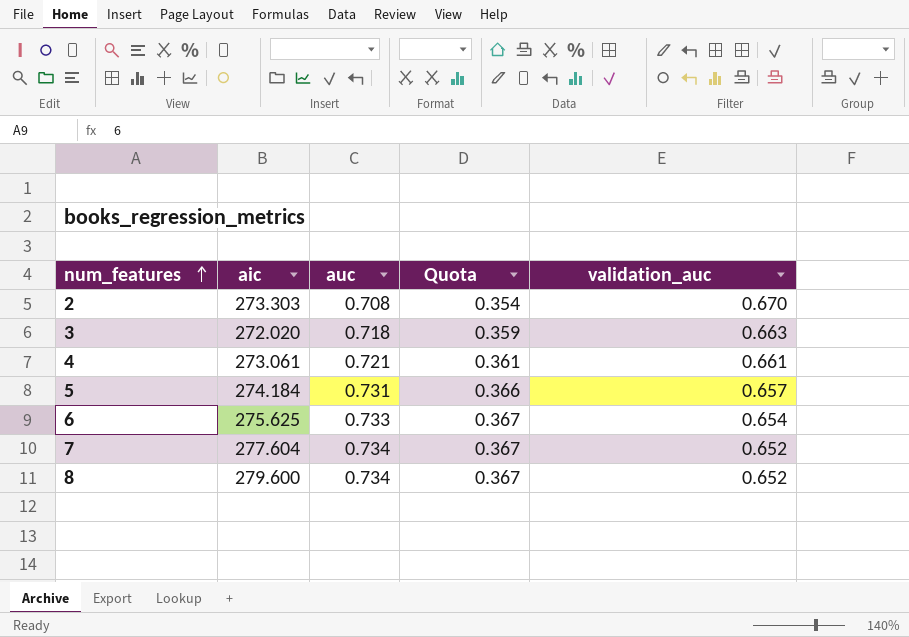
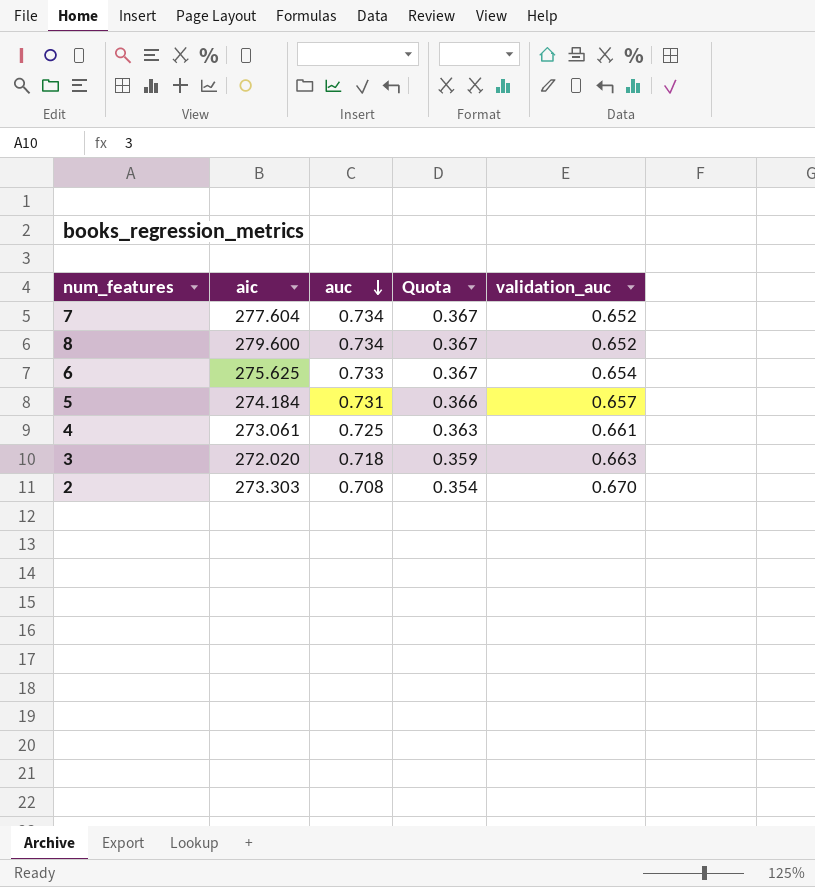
row order: num_features ascending -> auc descending
4 | auc: 0.721 -> 0.725
4 | Quota: 0.361 -> 0.363

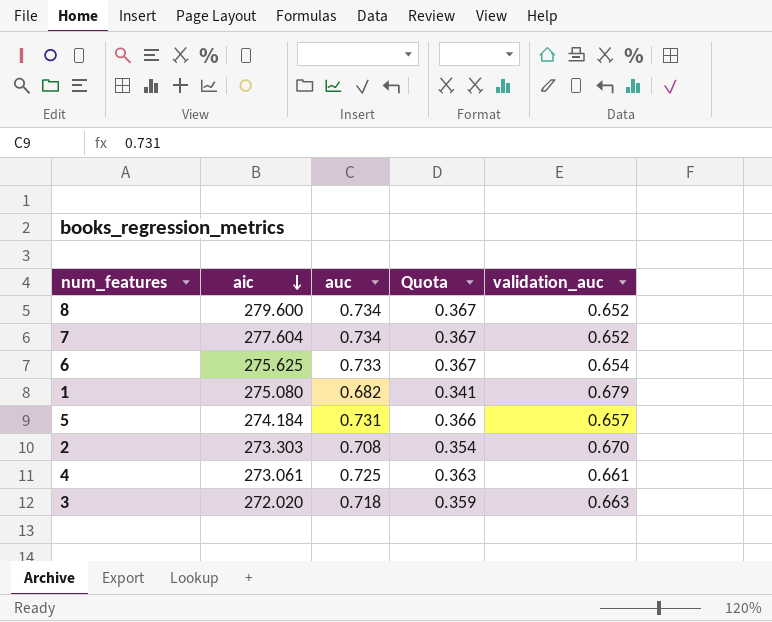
row order: auc descending -> aic descending
row 1: none -> 275.080 | 0.682 | 0.341 | 0.679

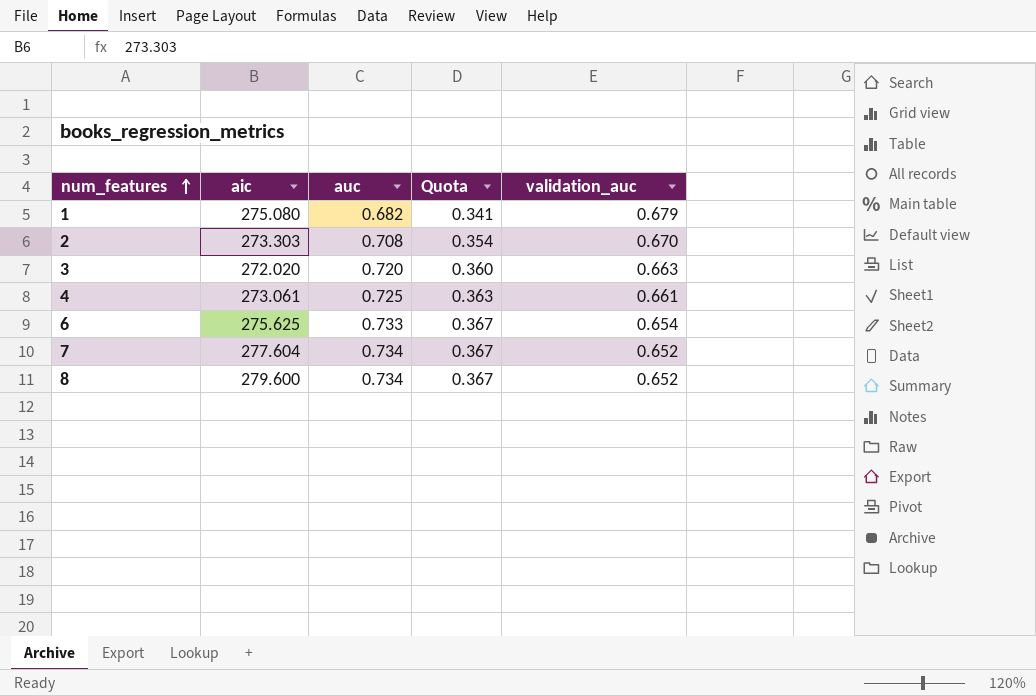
row order: aic descending -> num_features ascending
row 5: 274.184 | 0.731 | 0.366 | 0.657 -> none
3 | auc: 0.718 -> 0.720
3 | Quota: 0.359 -> 0.360

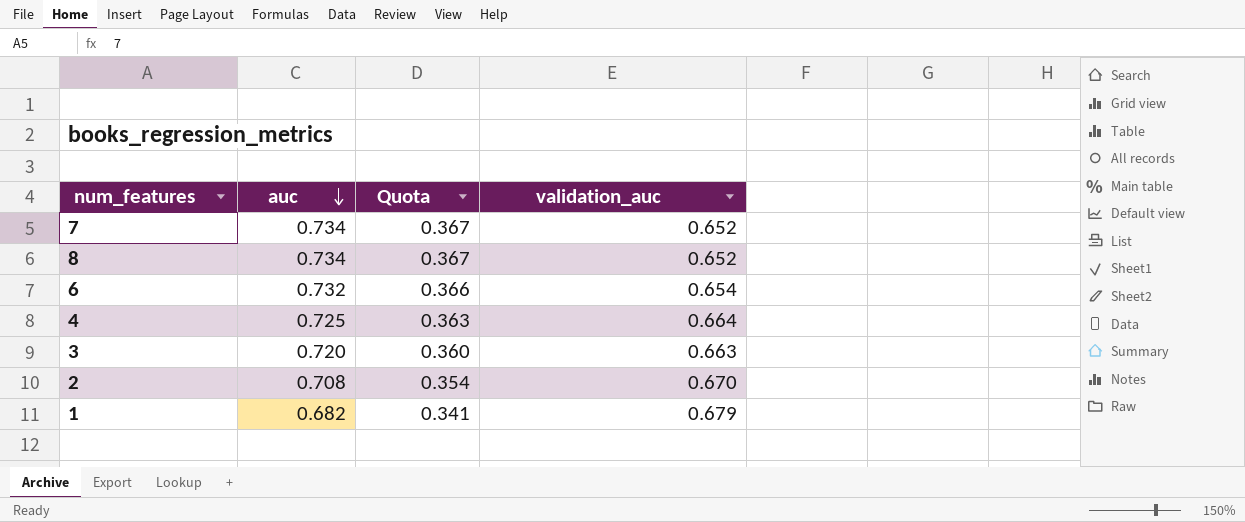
row order: num_features ascending -> auc descending
column aic | position: 2 -> none
6 | auc: 0.733 -> 0.732
6 | Quota: 0.367 -> 0.366
4 | validation_auc: 0.661 -> 0.664

